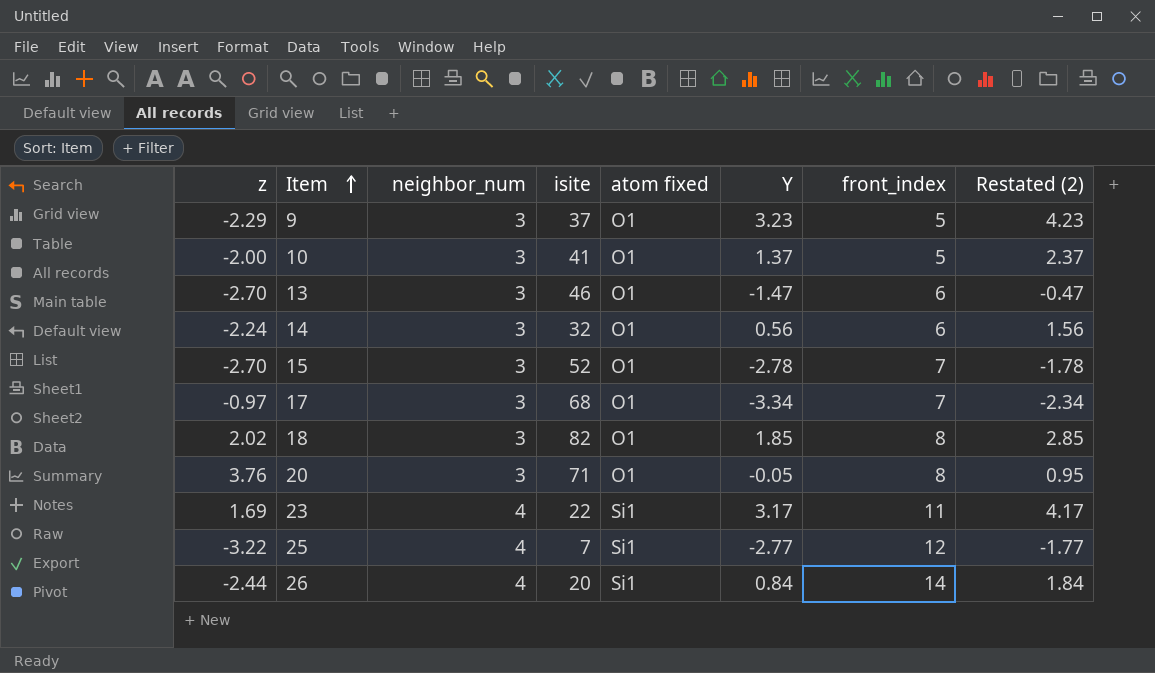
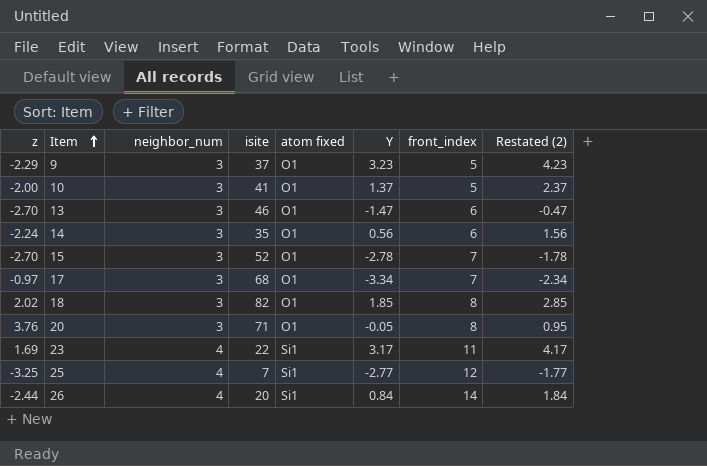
14 | isite: 32 -> 35
25 | z: -3.22 -> -3.25

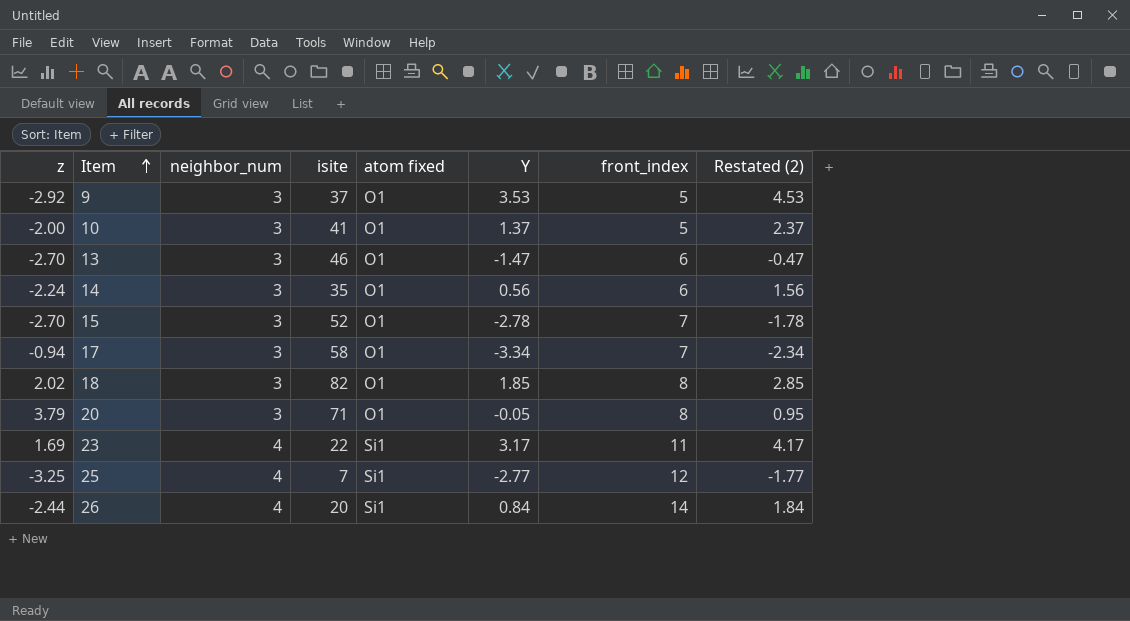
9 | z: -2.29 -> -2.92
9 | Y: 3.23 -> 3.53
9 | Restated (2): 4.23 -> 4.53
17 | z: -0.97 -> -0.94
17 | isite: 68 -> 58
20 | z: 3.76 -> 3.79

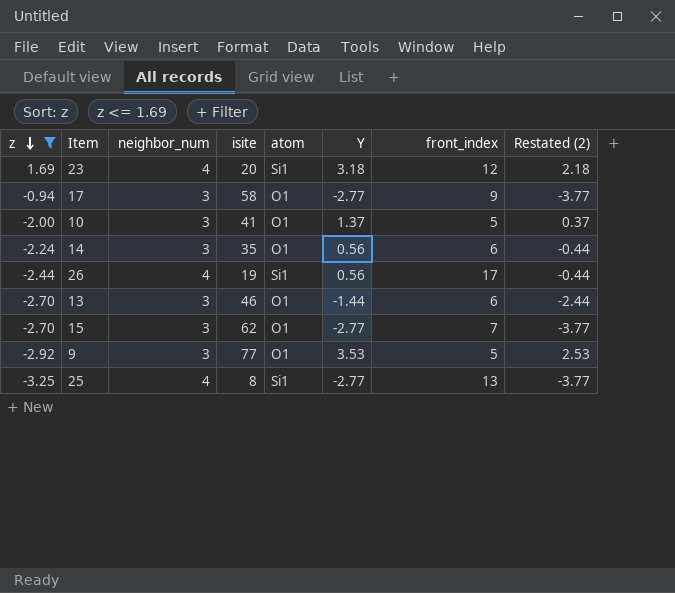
filter: none -> z <= 1.69
row order: Item ascending -> z descending
column name: atom fixed -> atom
column Restated (2) | formula: [Y] + 1 -> [Y] - 1
23 | isite: 22 -> 20
23 | Y: 3.17 -> 3.18
23 | front_index: 11 -> 12
17 | Y: -3.34 -> -2.77
17 | front_index: 7 -> 9
26 | isite: 20 -> 19
26 | Y: 0.84 -> 0.56
26 | front_index: 14 -> 17
13 | Y: -1.47 -> -1.44
15 | isite: 52 -> 62
15 | Y: -2.78 -> -2.77
9 | isite: 37 -> 77
25 | isite: 7 -> 8
25 | front_index: 12 -> 13

